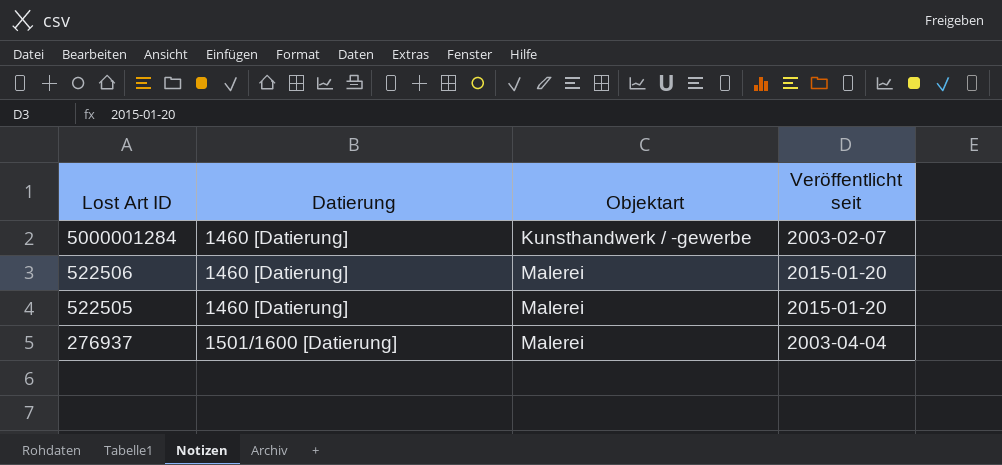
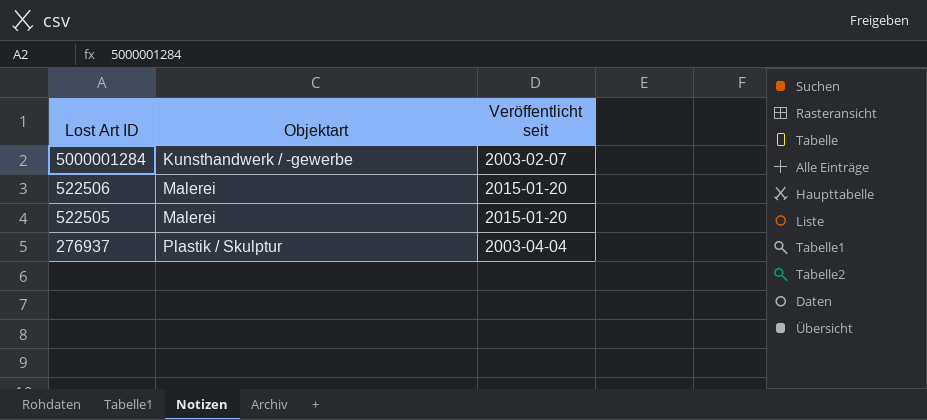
column Datierung | position: 2 -> none
276937 | Objektart: Malerei -> Plastik / Skulptur

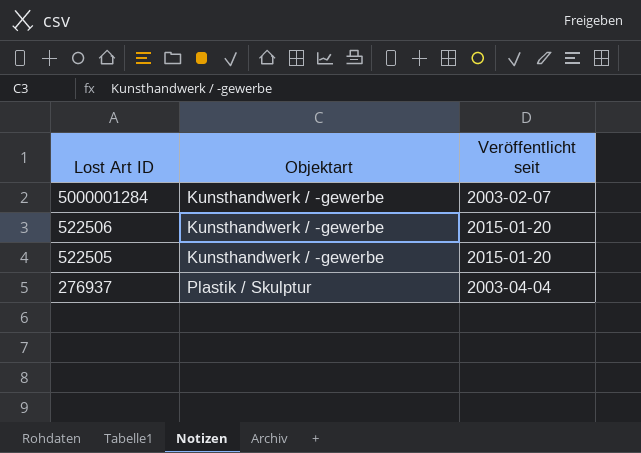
522506 | Objektart: Malerei -> Kunsthandwerk / -gewerbe
522505 | Objektart: Malerei -> Kunsthandwerk / -gewerbe

